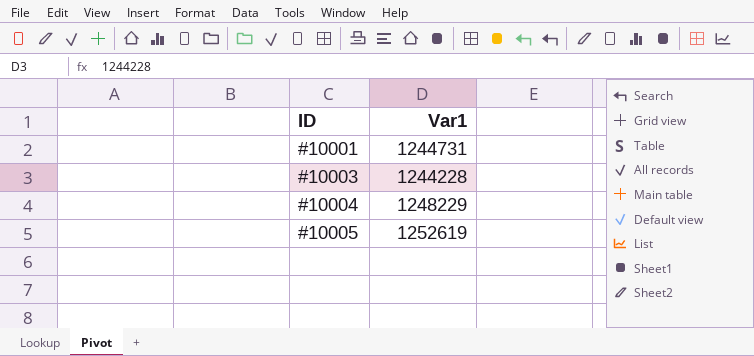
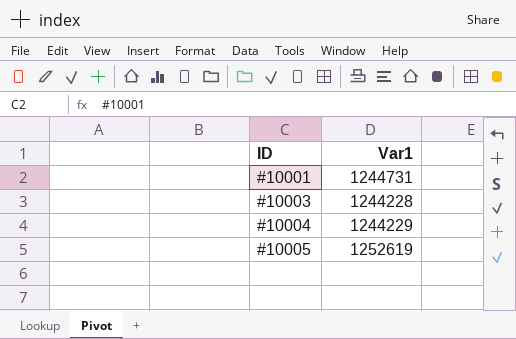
#10004 | Var1: 1248229 -> 1244229

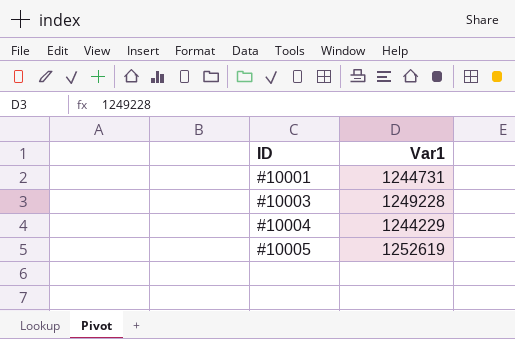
#10003 | Var1: 1244228 -> 1249228

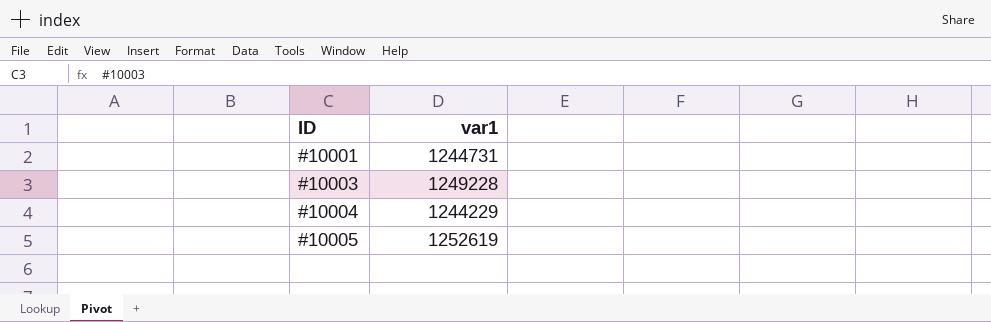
column name: Var1 -> var1

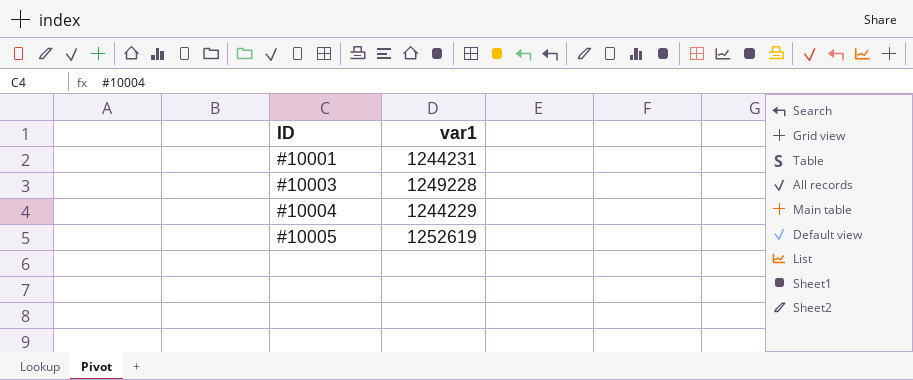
#10001 | var1: 1244731 -> 1244231

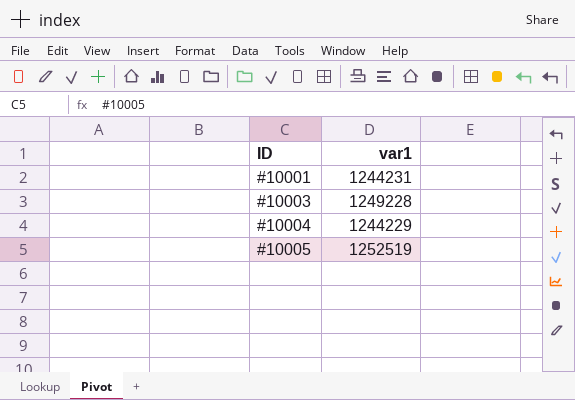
#10005 | var1: 1252619 -> 1252519

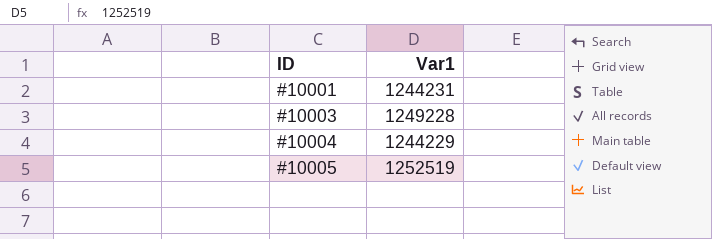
column name: var1 -> Var1

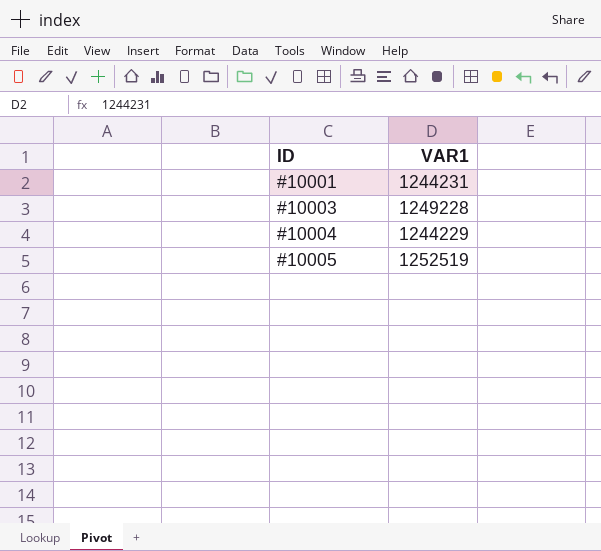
column name: Var1 -> VAR1

